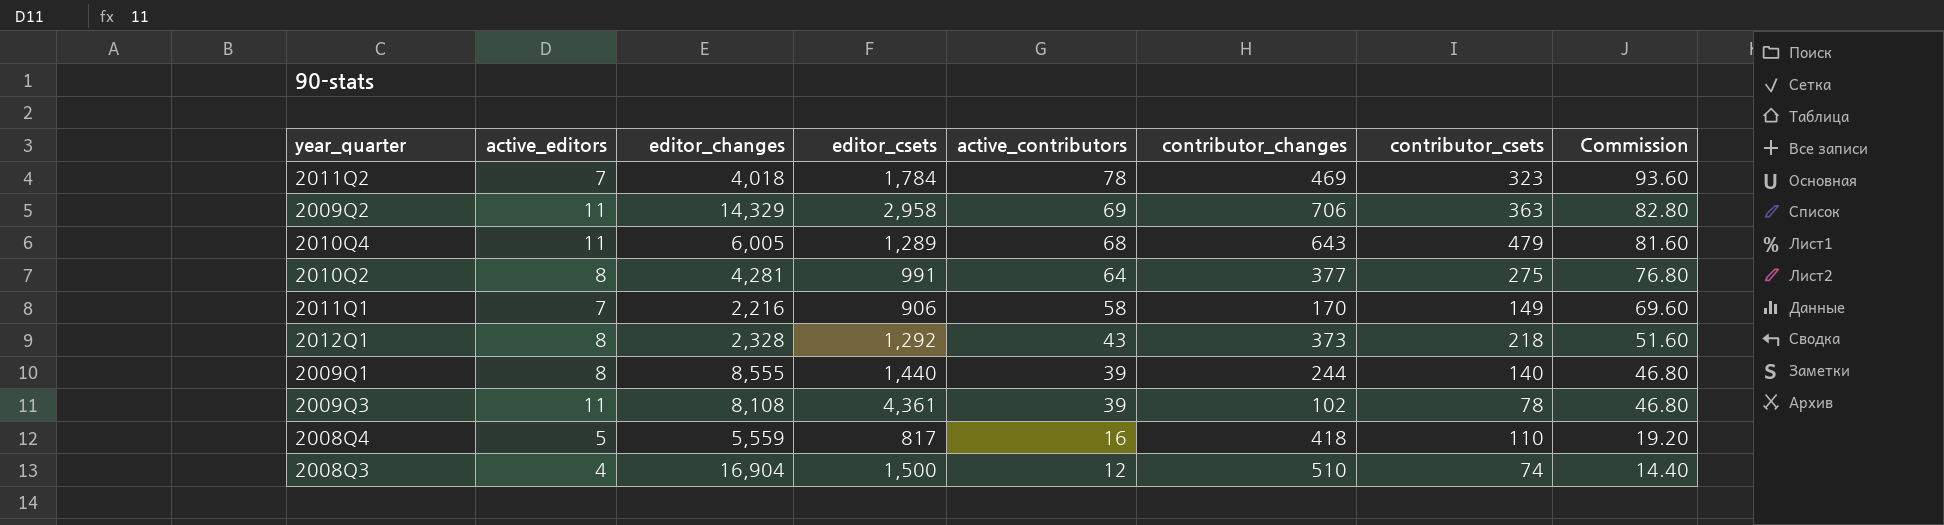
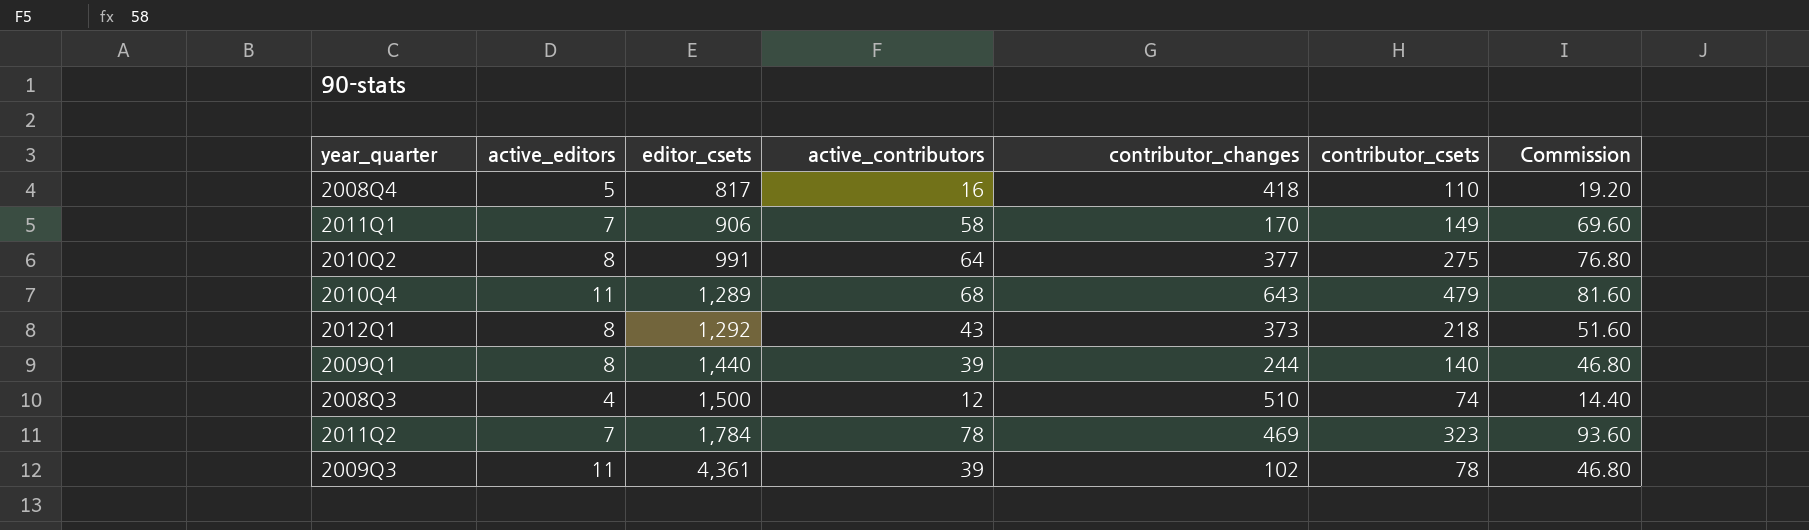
row order: active_contributors descending -> editor_csets ascending
column editor_changes | position: 3 -> none
row 2009Q2: 11 | 14,329 | 2,958 | 69 | 706 | 363 | 82.80 -> none

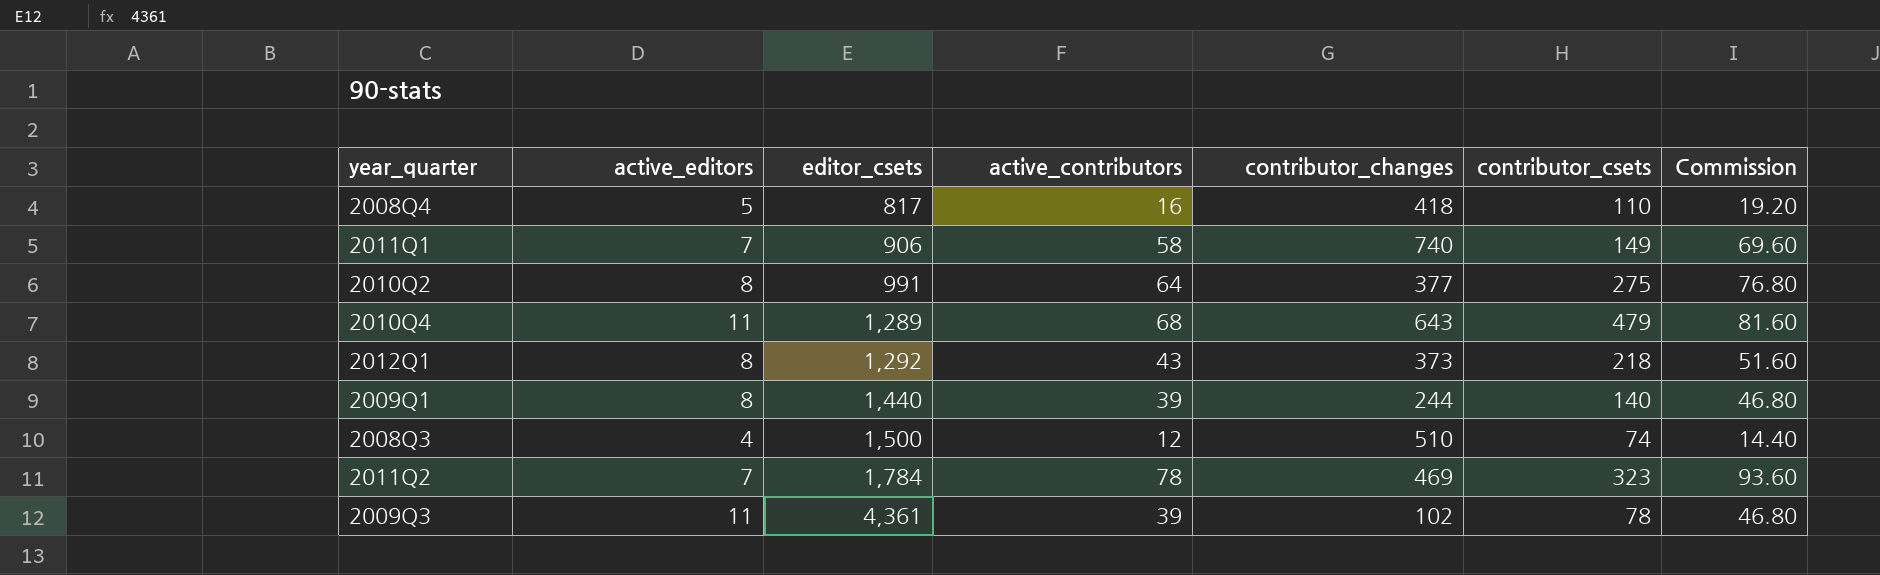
2011Q1 | contributor_changes: 170 -> 740

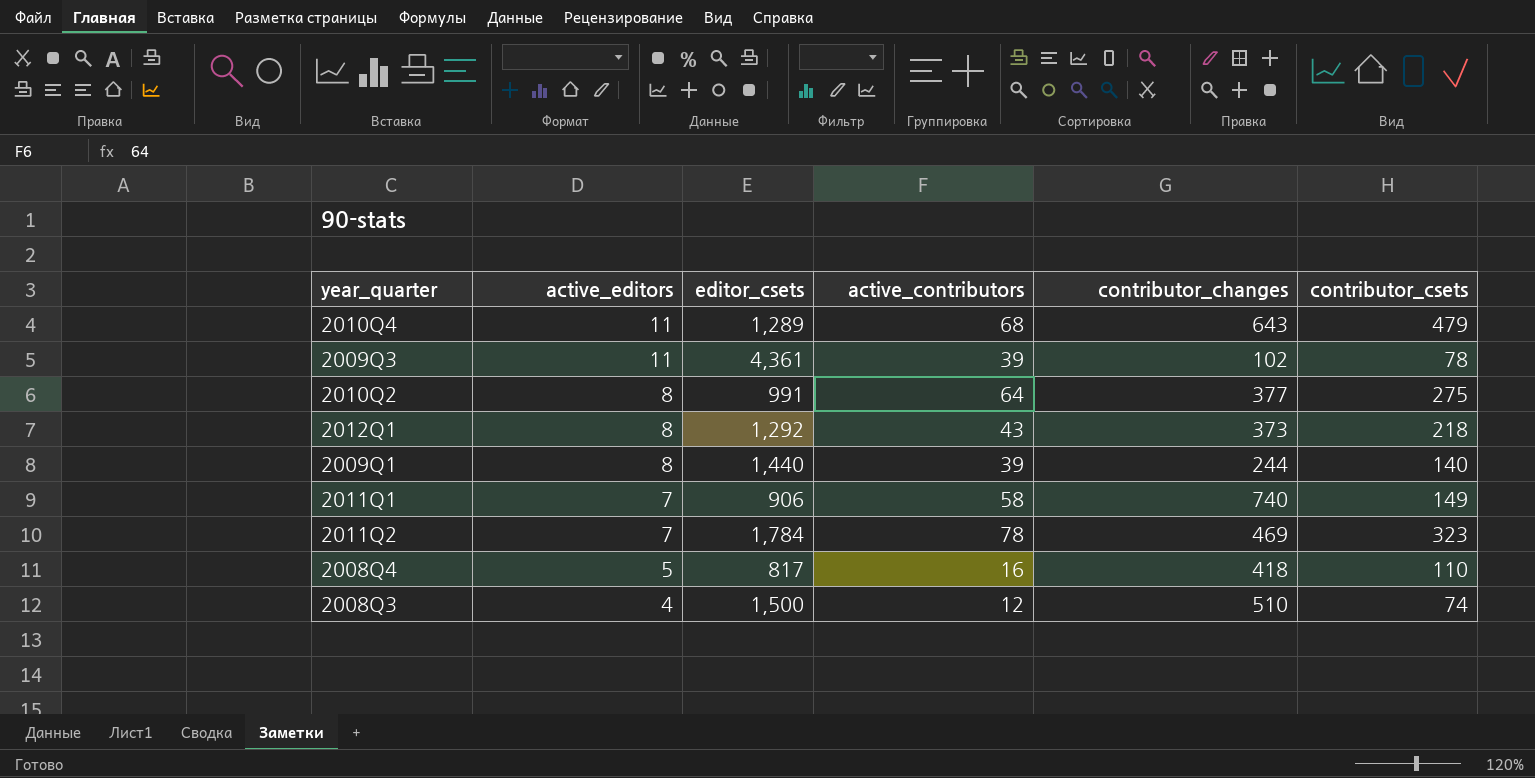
row order: editor_csets ascending -> active_editors descending
column Commission | formula: [active_contributors] * 1.2 -> none

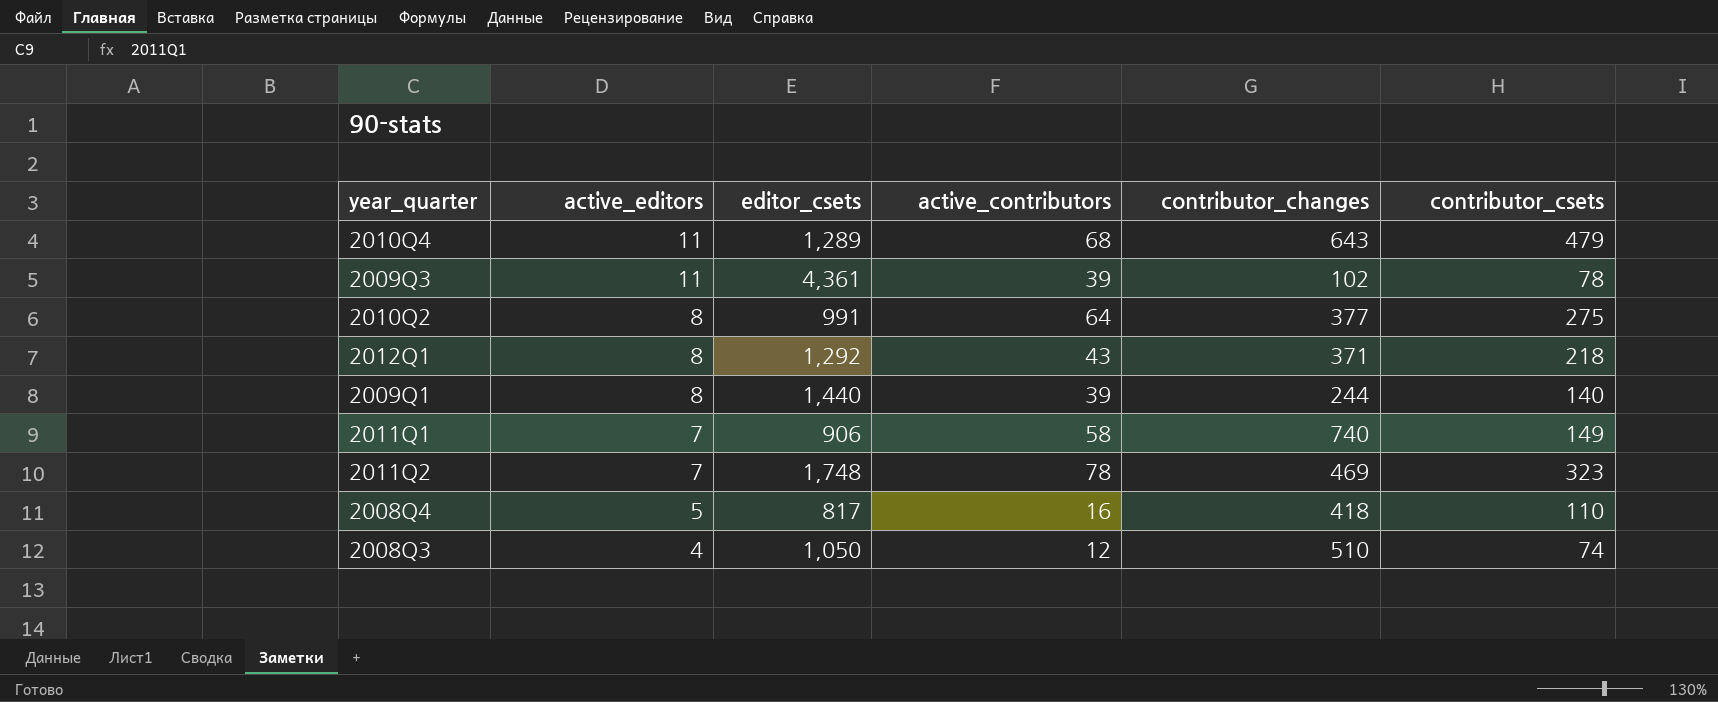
2012Q1 | contributor_changes: 373 -> 371
2011Q2 | editor_csets: 1,784 -> 1,748
2008Q3 | editor_csets: 1,500 -> 1,050

